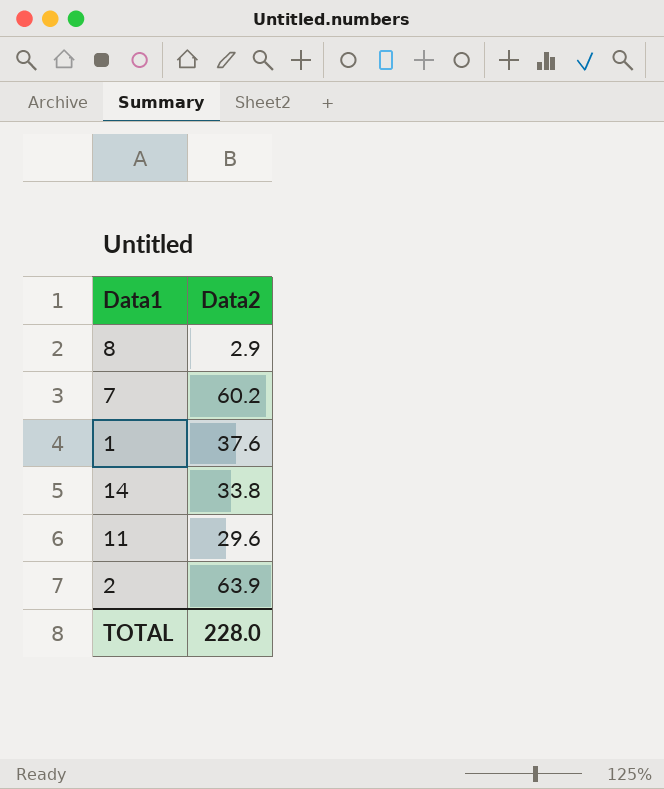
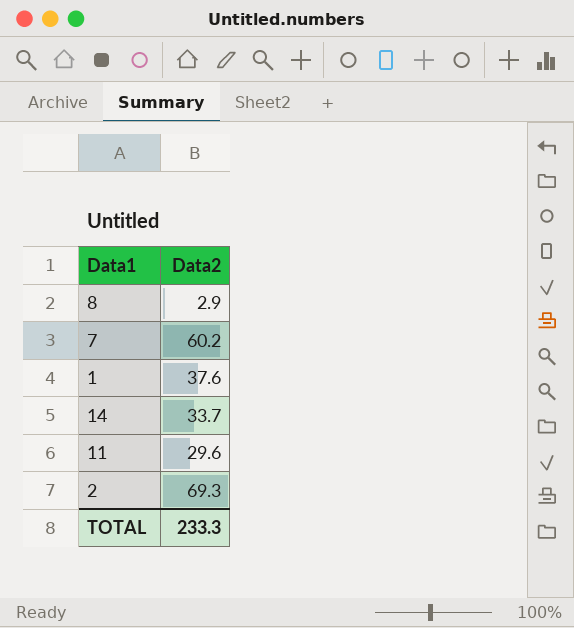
14 | Data2: 33.8 -> 33.7
2 | Data2: 63.9 -> 69.3
TOTAL | Data2: 228.0 -> 233.3

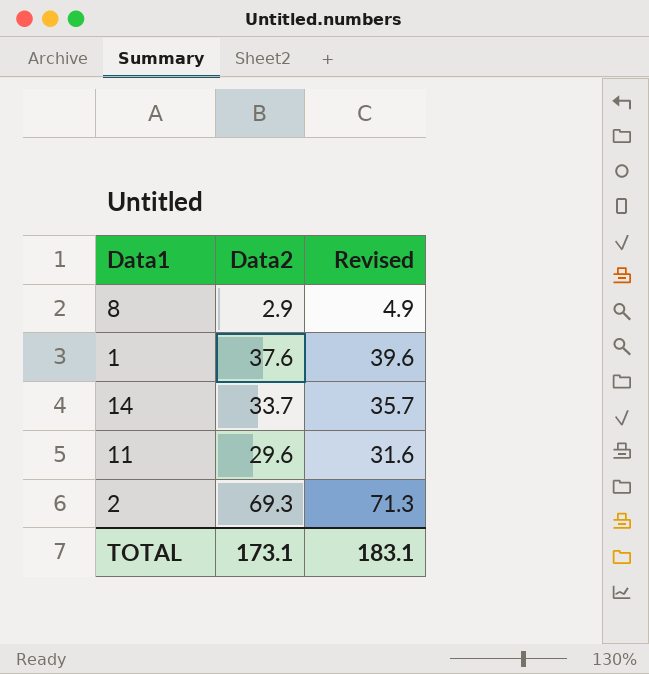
column Revised | formula: none -> [Data2] + 2
row 7: 60.2 -> none
TOTAL | Data2: 233.3 -> 173.1

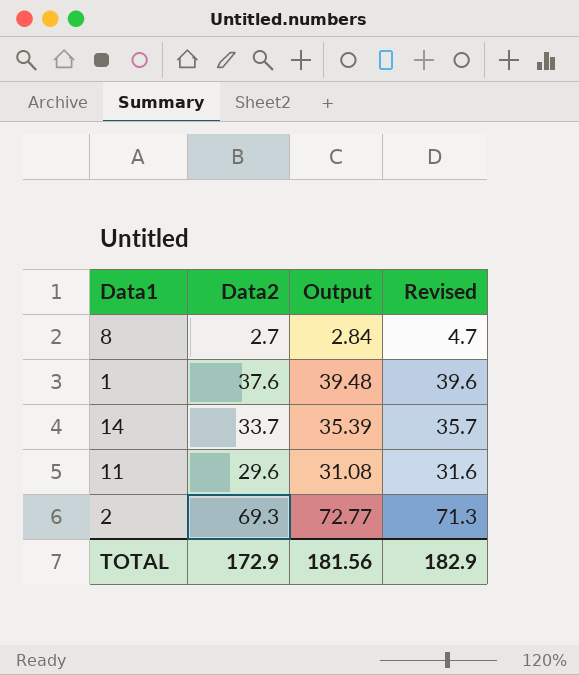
column Output | formula: none -> [Data2] * 1.05
8 | Data2: 2.9 -> 2.7
8 | Revised: 4.9 -> 4.7
TOTAL | Data2: 173.1 -> 172.9
TOTAL | Revised: 183.1 -> 182.9

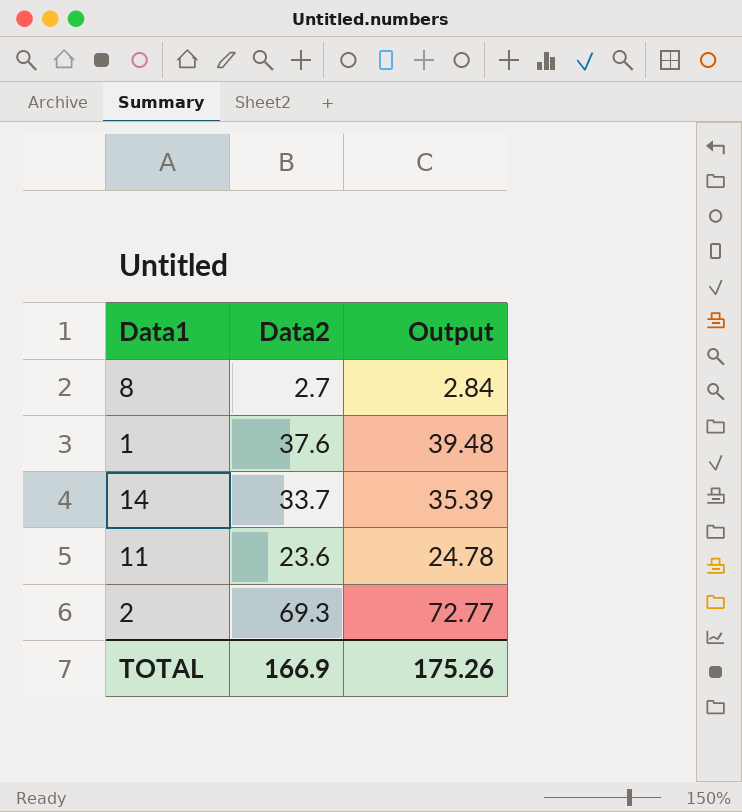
column Revised | formula: [Data2] + 2 -> none
11 | Data2: 29.6 -> 23.6
11 | Output: 31.08 -> 24.78
TOTAL | Data2: 172.9 -> 166.9
TOTAL | Output: 181.56 -> 175.26

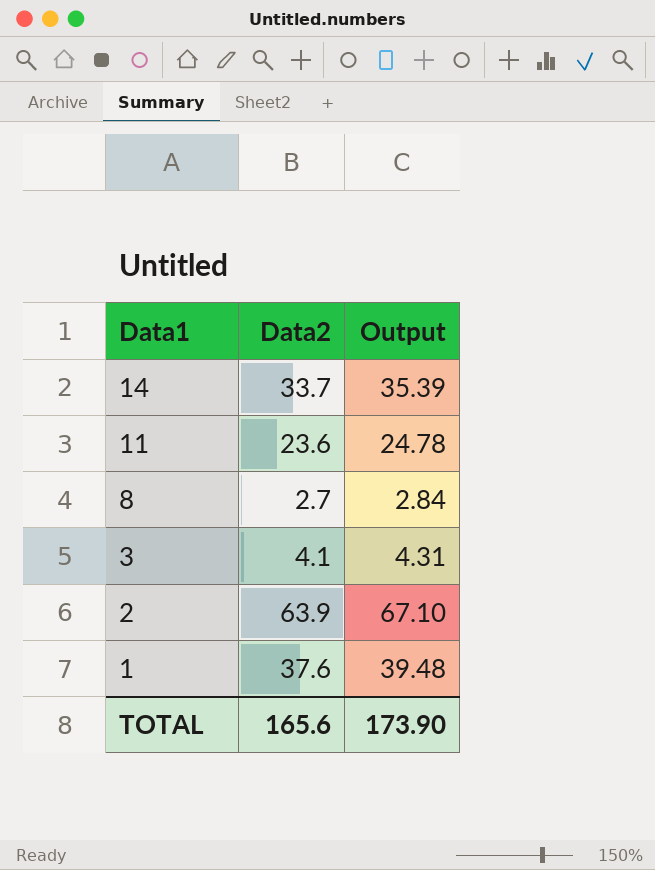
row order: none -> Data1 descending
row 3: none -> 4.1 | 4.31
2 | Data2: 69.3 -> 63.9
2 | Output: 72.77 -> 67.10
TOTAL | Data2: 166.9 -> 165.6
TOTAL | Output: 175.26 -> 173.90

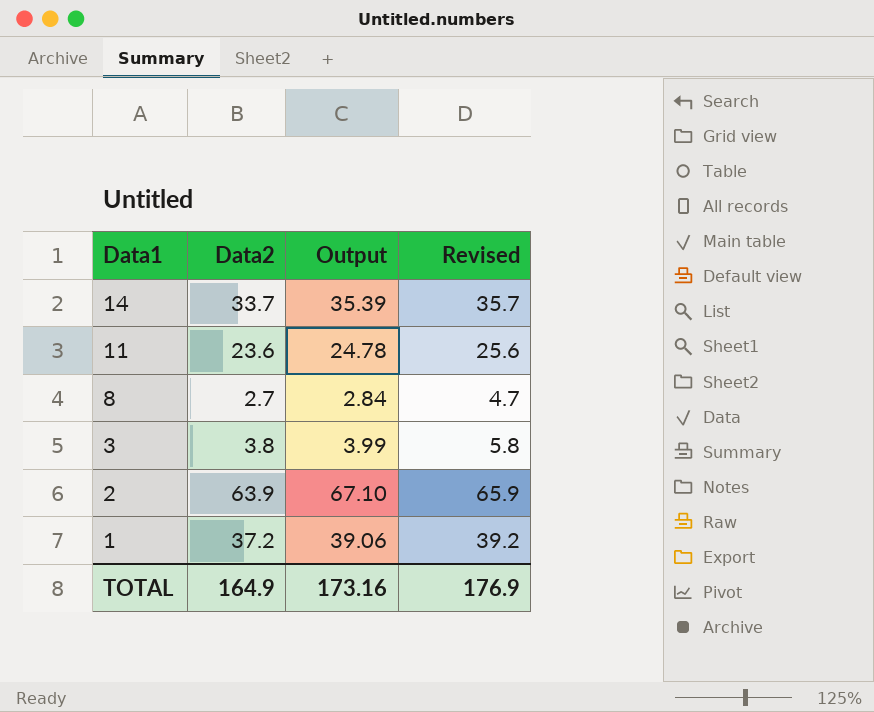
column Revised | formula: none -> [Data2] + 2
3 | Data2: 4.1 -> 3.8
3 | Output: 4.31 -> 3.99
1 | Data2: 37.6 -> 37.2
1 | Output: 39.48 -> 39.06
TOTAL | Data2: 165.6 -> 164.9
TOTAL | Output: 173.90 -> 173.16

